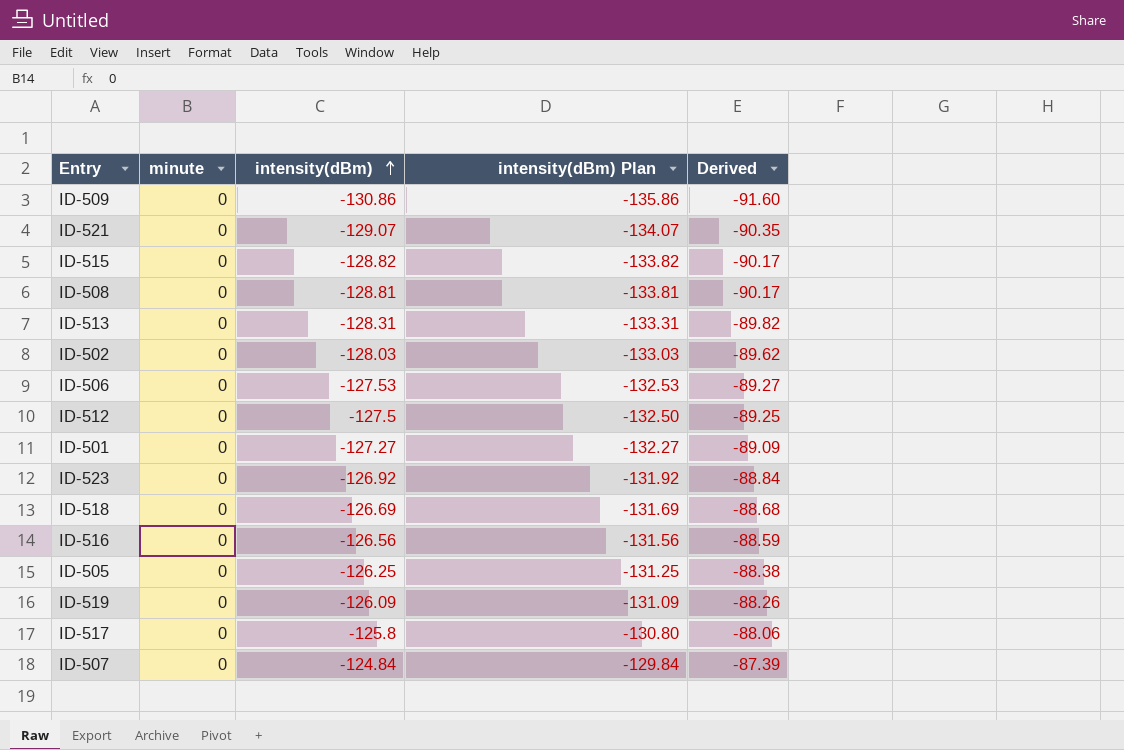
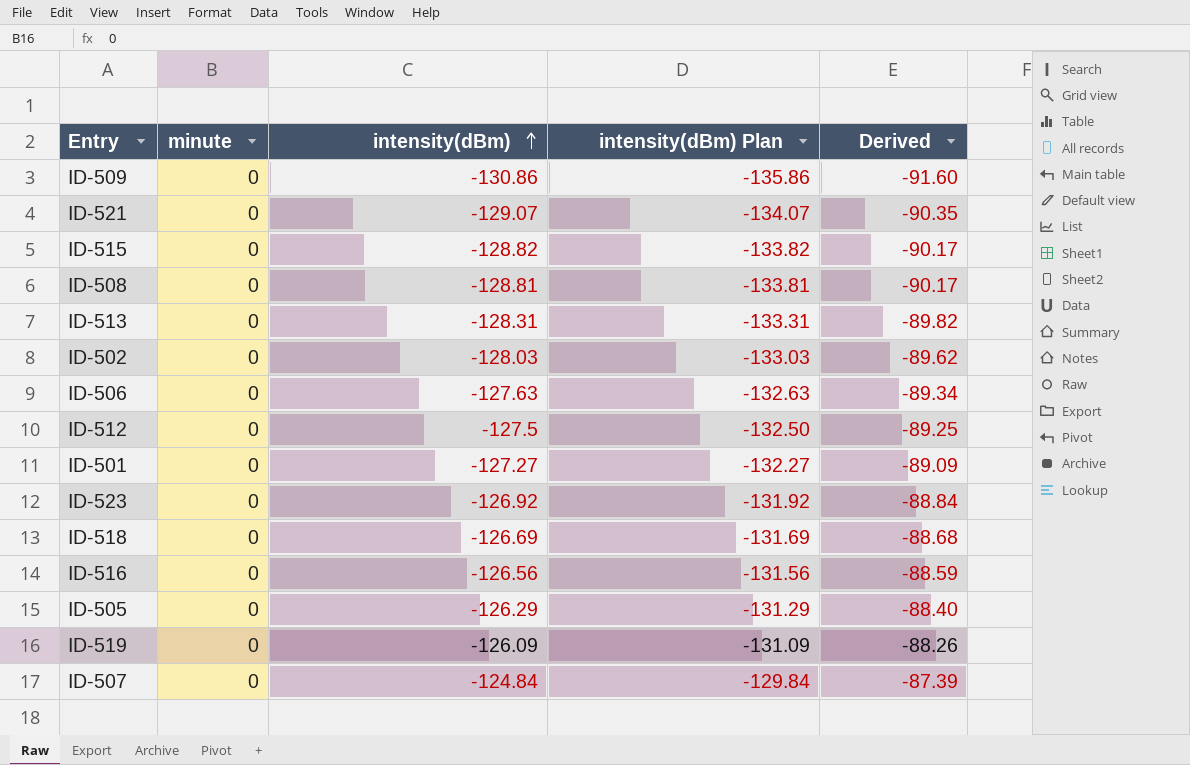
row ID-517: 0 | -125.8 | -130.80 | -88.06 -> none
ID-506 | intensity(dBm): -127.53 -> -127.63
ID-506 | intensity(dBm) Plan: -132.53 -> -132.63
ID-506 | Derived: -89.27 -> -89.34
ID-505 | intensity(dBm): -126.25 -> -126.29
ID-505 | intensity(dBm) Plan: -131.25 -> -131.29
ID-505 | Derived: -88.38 -> -88.40

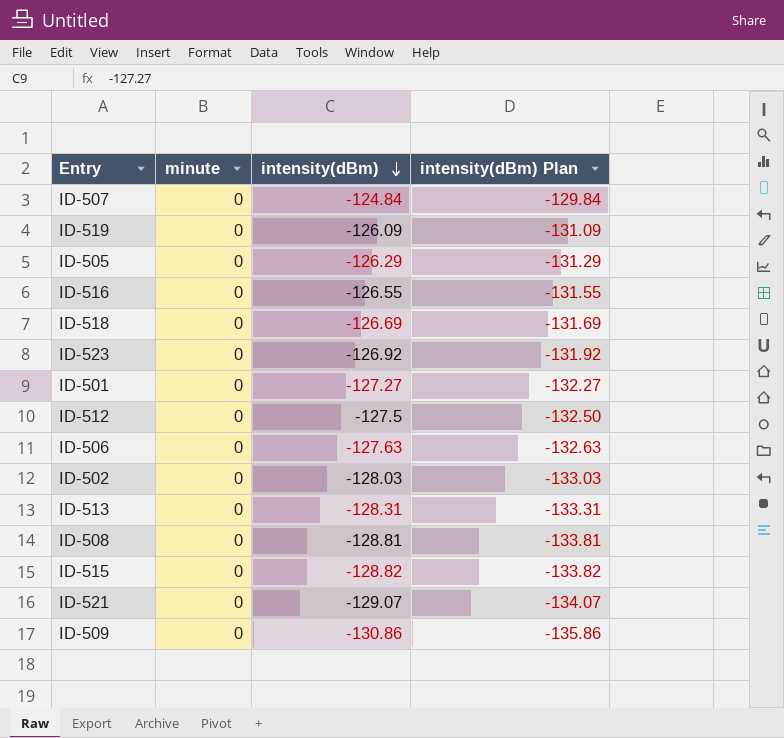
row order: intensity(dBm) ascending -> intensity(dBm) descending
column Derived | formula: [intensity(dBm)] * 0.7 -> none
ID-516 | intensity(dBm): -126.56 -> -126.55
ID-516 | intensity(dBm) Plan: -131.56 -> -131.55

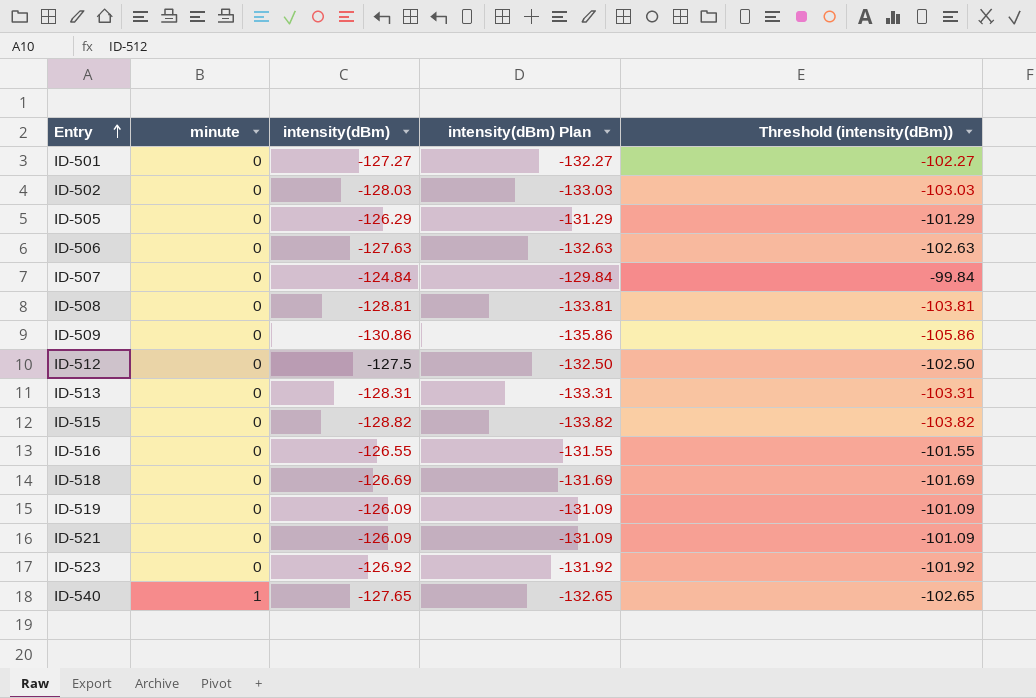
row order: intensity(dBm) descending -> Entry ascending
column Threshold (intensity(dBm)) | formula: none -> [intensity(dBm)] + 25
ID-521 | intensity(dBm): -129.07 -> -126.09
ID-521 | intensity(dBm) Plan: -134.07 -> -131.09
row ID-540: none -> 1 | -127.65 | -132.65 | -102.65

